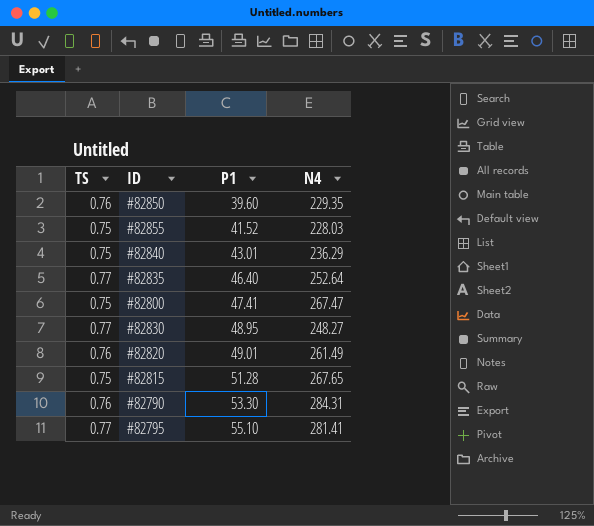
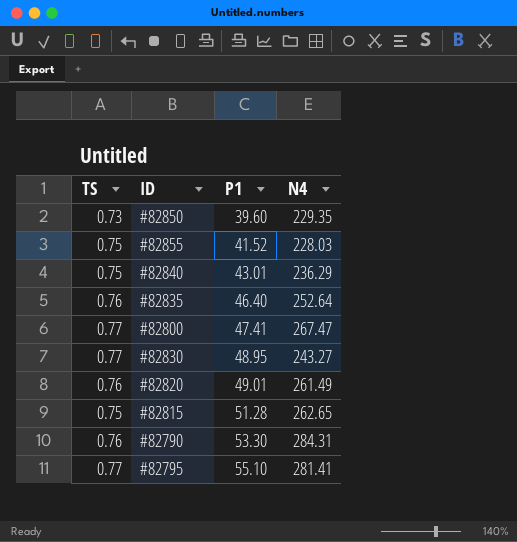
#82850 | TS: 0.76 -> 0.73
#82835 | TS: 0.77 -> 0.76
#82800 | TS: 0.75 -> 0.77
#82830 | N4: 248.27 -> 243.27
#82815 | N4: 267.65 -> 262.65

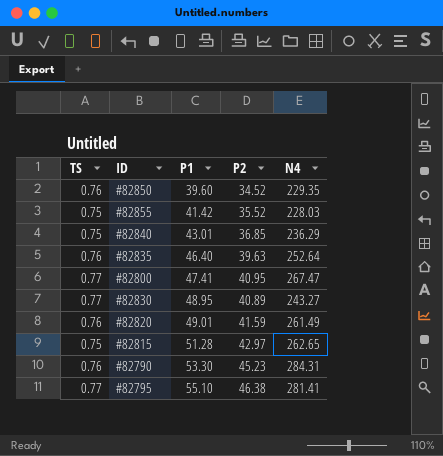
column P2 | position: none -> 4
#82850 | TS: 0.73 -> 0.76
#82855 | P1: 41.52 -> 41.42

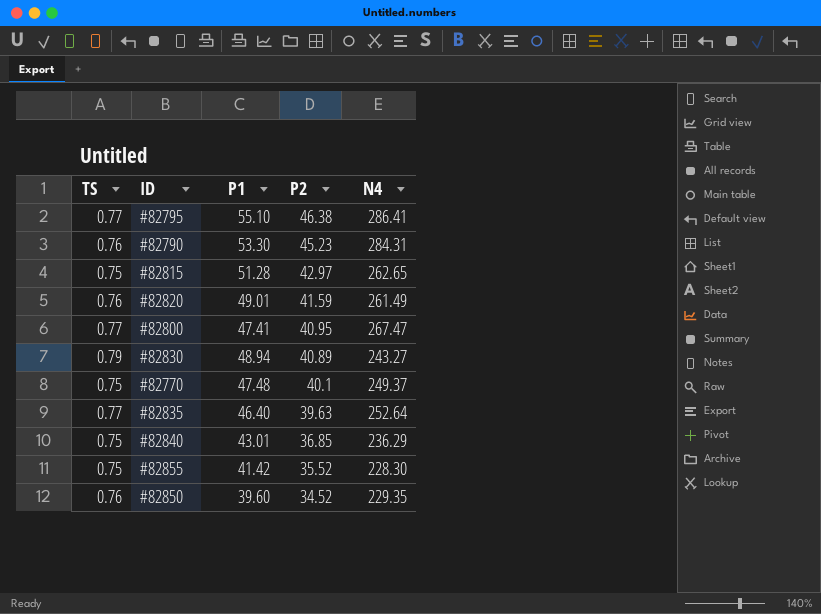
row order: P1 ascending -> P2 descending
#82795 | N4: 281.41 -> 286.41
#82830 | TS: 0.77 -> 0.79
#82830 | P1: 48.95 -> 48.94
row #82770: none -> 0.75 | 47.48 | 40.1 | 249.37
#82835 | TS: 0.76 -> 0.77
#82855 | N4: 228.03 -> 228.30

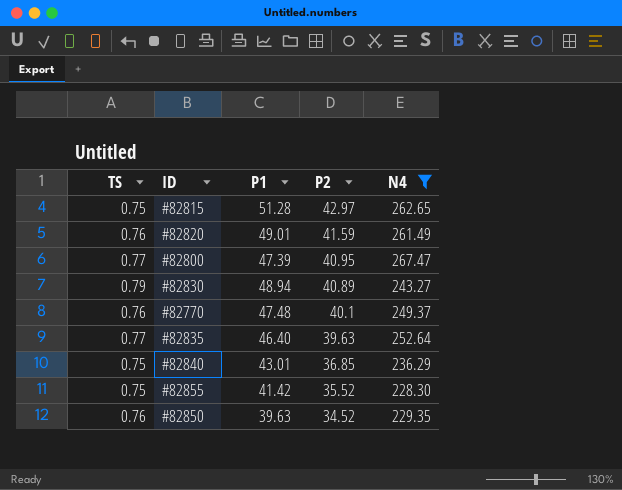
filter: none -> N4 <= 267.47
#82800 | P1: 47.41 -> 47.39
#82770 | TS: 0.75 -> 0.76
#82850 | P1: 39.60 -> 39.63

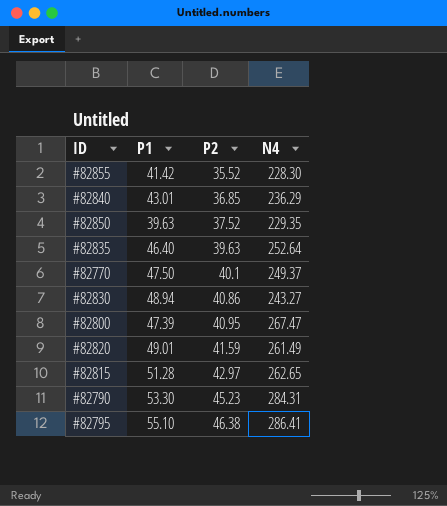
filter: N4 <= 267.47 -> none
row order: P2 descending -> P2 ascending
column TS | position: 1 -> none
#82850 | P2: 34.52 -> 37.52
#82770 | P1: 47.48 -> 47.50
#82830 | P2: 40.89 -> 40.86

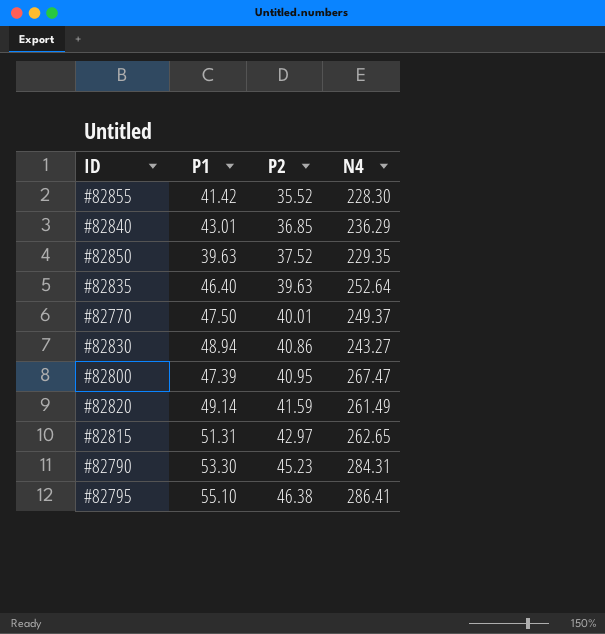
#82770 | P2: 40.1 -> 40.01
#82820 | P1: 49.01 -> 49.14
#82815 | P1: 51.28 -> 51.31

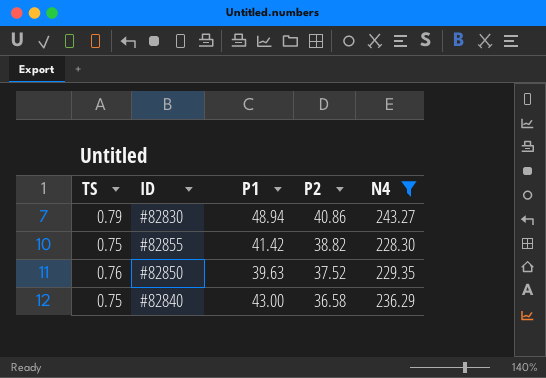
filter: none -> N4 <= 243.27
row order: P2 ascending -> P2 descending
column TS | position: none -> 1
#82855 | P2: 35.52 -> 38.82
#82840 | P1: 43.01 -> 43.00
#82840 | P2: 36.85 -> 36.58

